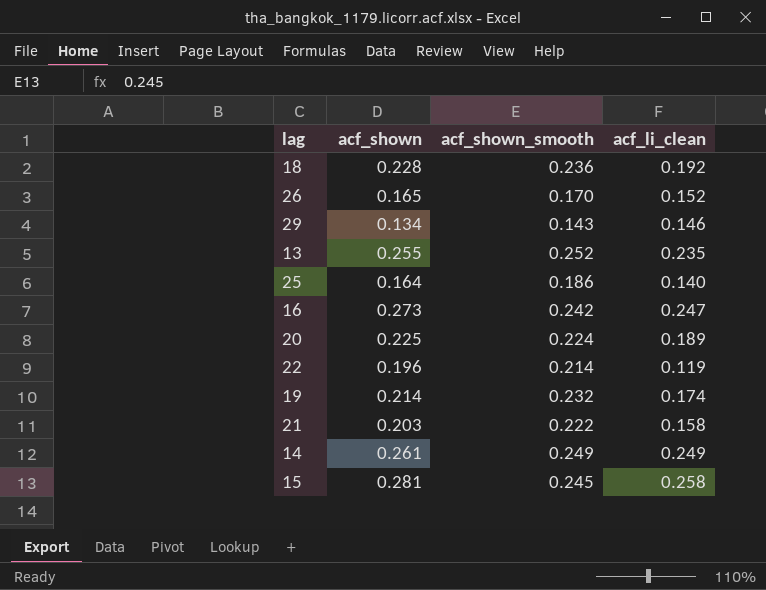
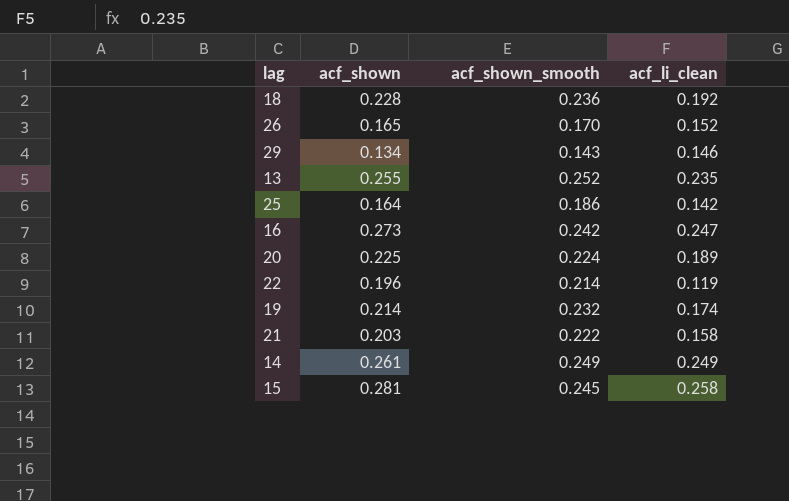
25 | acf_li_clean: 0.140 -> 0.142

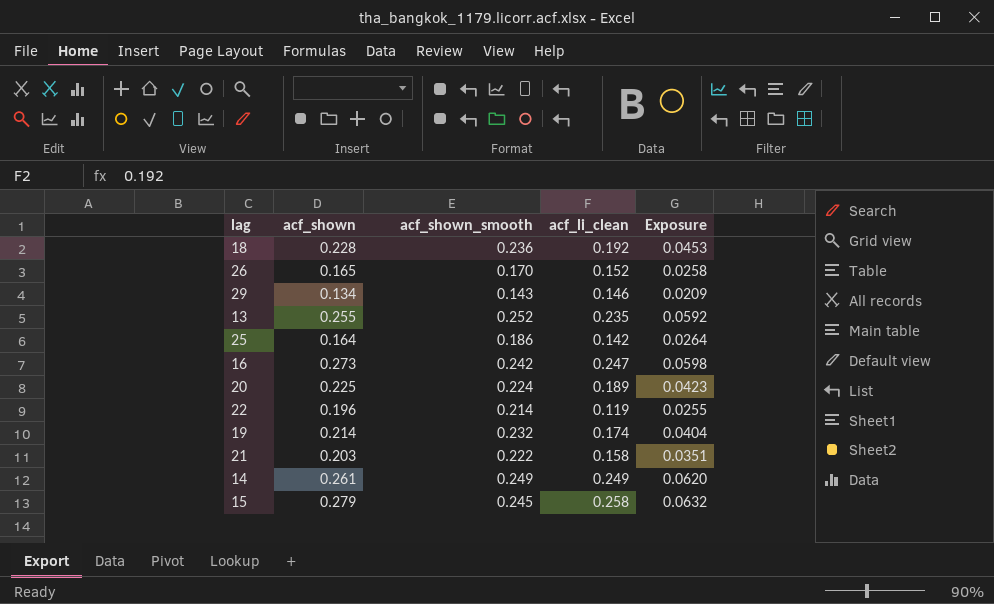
column Exposure | formula: none -> [acf_shown_smooth] * [acf_li_clean]
15 | acf_shown: 0.281 -> 0.279

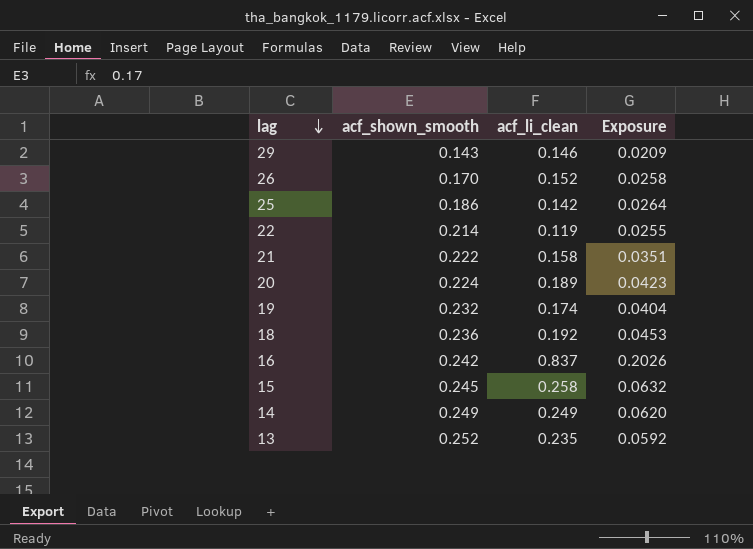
row order: none -> lag descending
column acf_shown | position: 2 -> none
16 | acf_li_clean: 0.247 -> 0.837
16 | Exposure: 0.0598 -> 0.2026

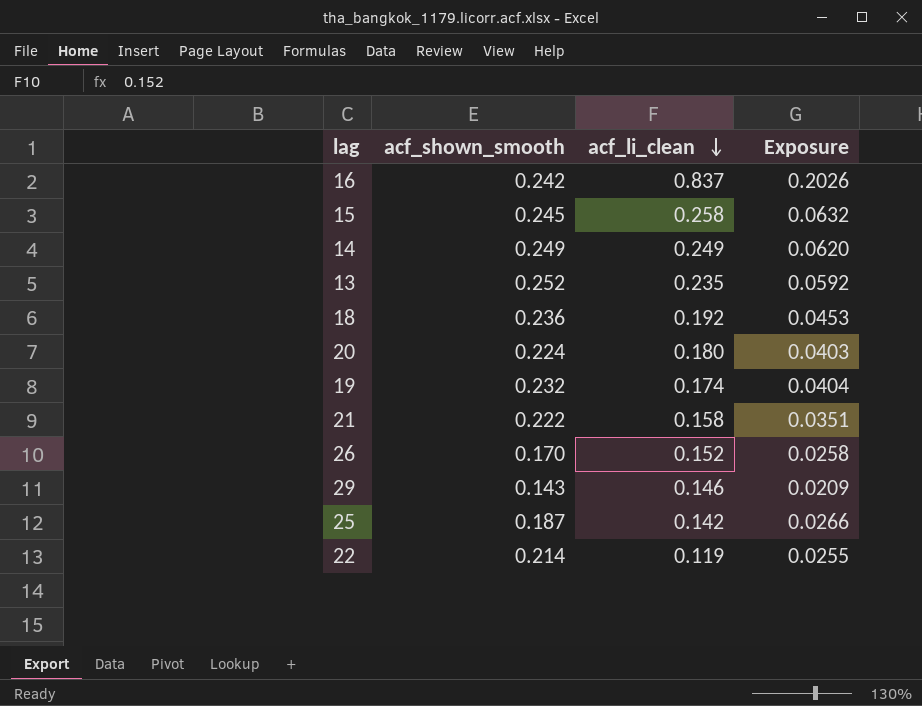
row order: lag descending -> acf_li_clean descending
20 | acf_li_clean: 0.189 -> 0.180
20 | Exposure: 0.0423 -> 0.0403
25 | acf_shown_smooth: 0.186 -> 0.187
25 | Exposure: 0.0264 -> 0.0266

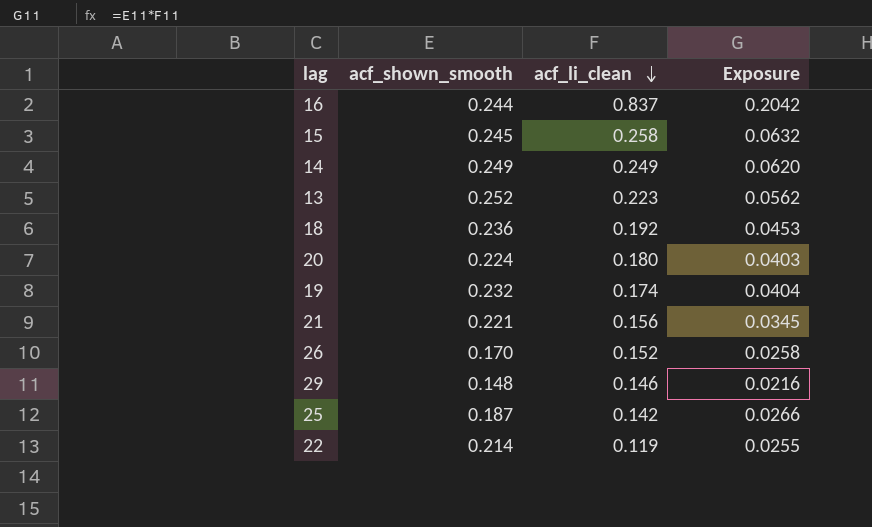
16 | acf_shown_smooth: 0.242 -> 0.244
16 | Exposure: 0.2026 -> 0.2042
13 | acf_li_clean: 0.235 -> 0.223
13 | Exposure: 0.0592 -> 0.0562
21 | acf_shown_smooth: 0.222 -> 0.221
21 | acf_li_clean: 0.158 -> 0.156
21 | Exposure: 0.0351 -> 0.0345
29 | acf_shown_smooth: 0.143 -> 0.148
29 | Exposure: 0.0209 -> 0.0216

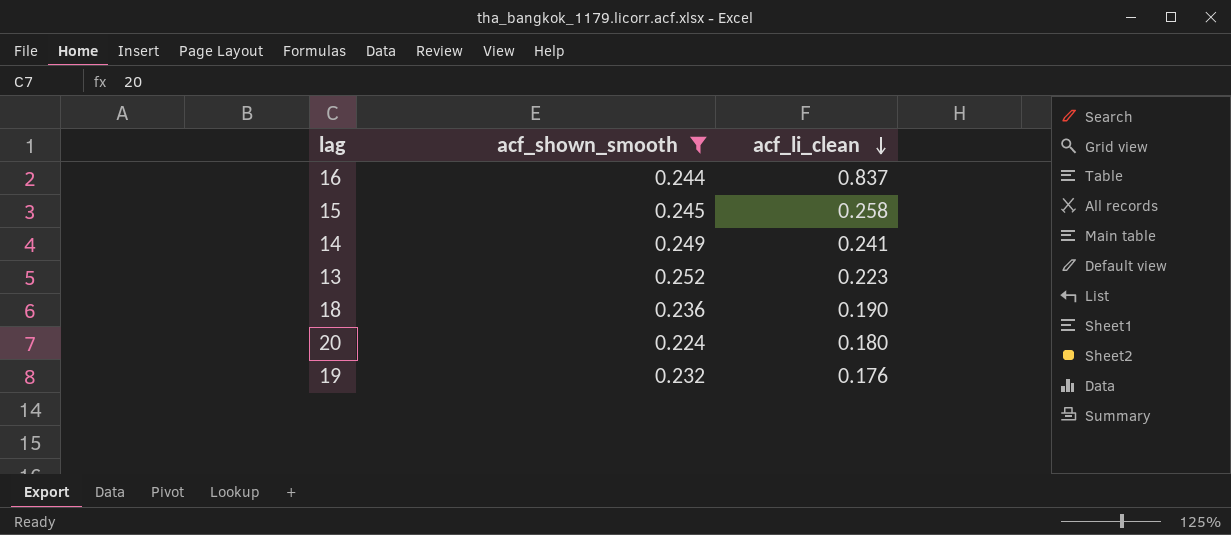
filter: none -> acf_shown_smooth >= 0.224
column Exposure | formula: [acf_shown_smooth] * [acf_li_clean] -> none
14 | acf_li_clean: 0.249 -> 0.241
18 | acf_li_clean: 0.192 -> 0.190
19 | acf_li_clean: 0.174 -> 0.176

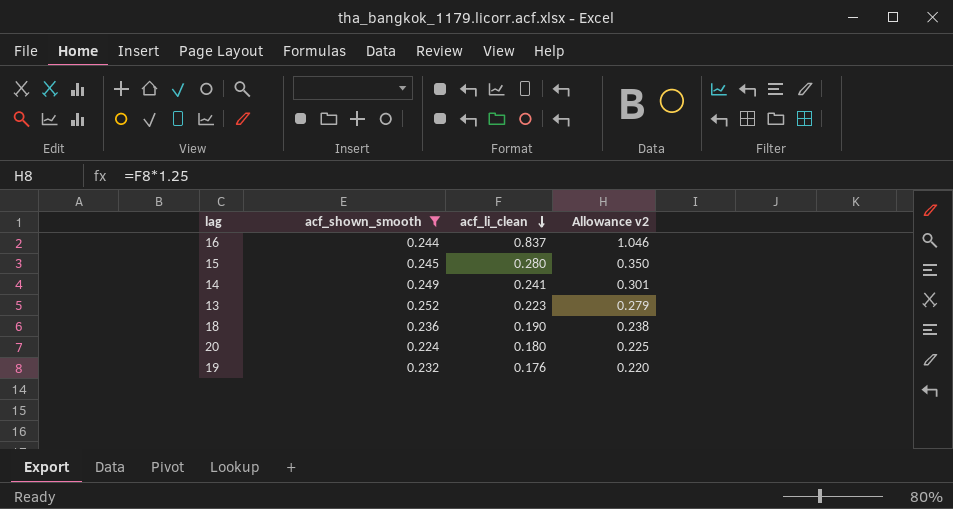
column Allowance v2 | formula: none -> [acf_li_clean] * 1.25
15 | acf_li_clean: 0.258 -> 0.280

